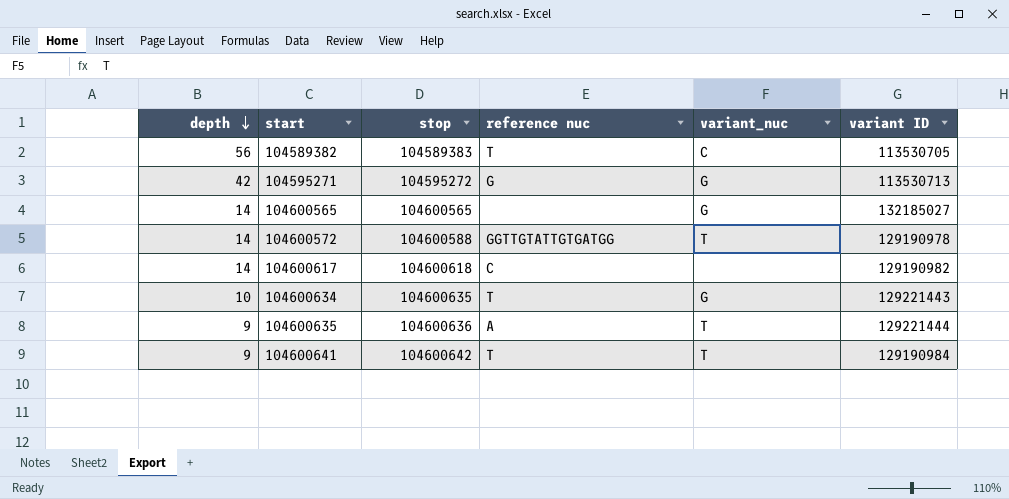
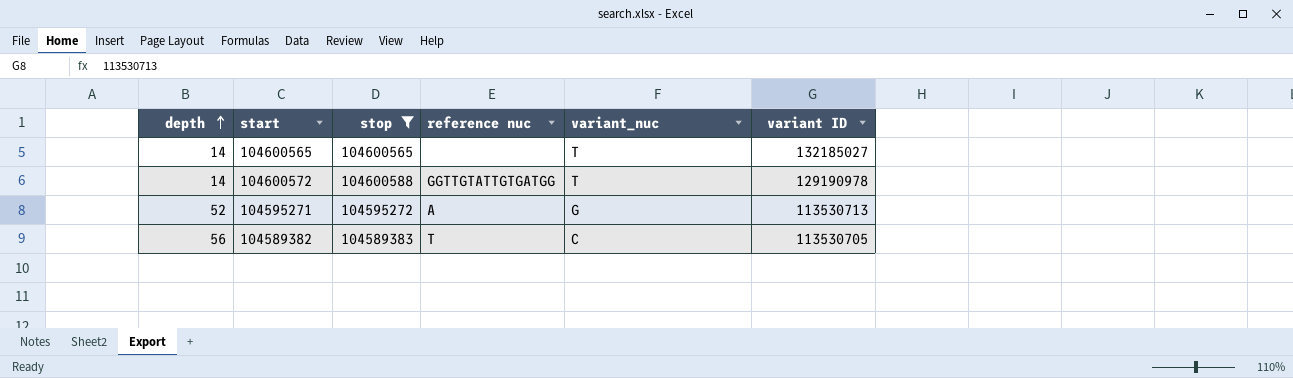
filter: none -> stop <= 104600588
row order: depth descending -> depth ascending
104600565 | variant_nuc: G -> T
104595271 | depth: 42 -> 52
104595271 | reference nuc: G -> A

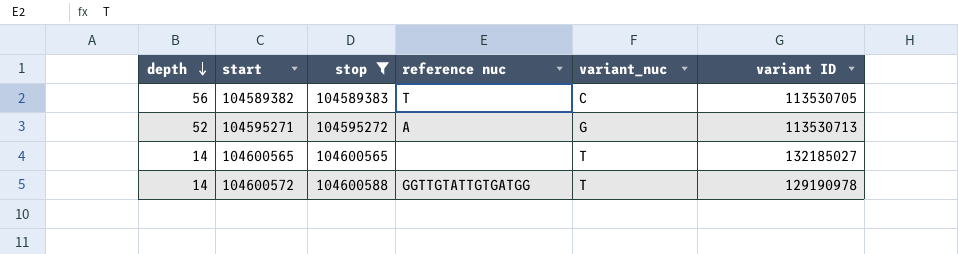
row order: depth ascending -> depth descending

